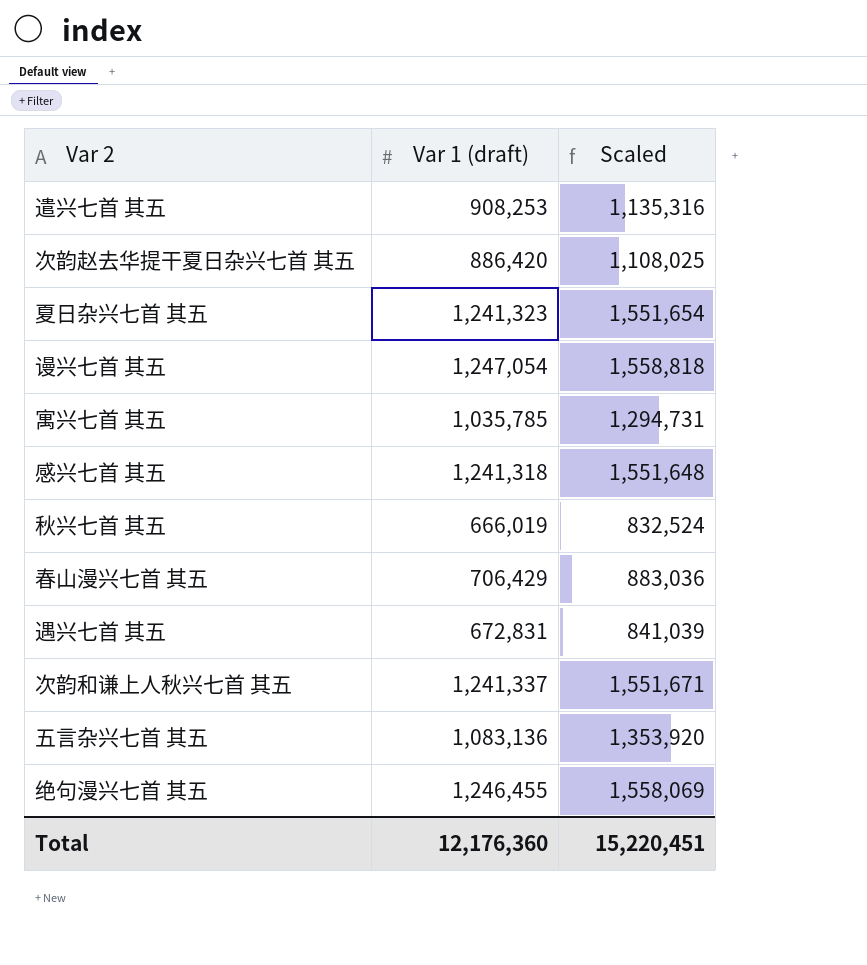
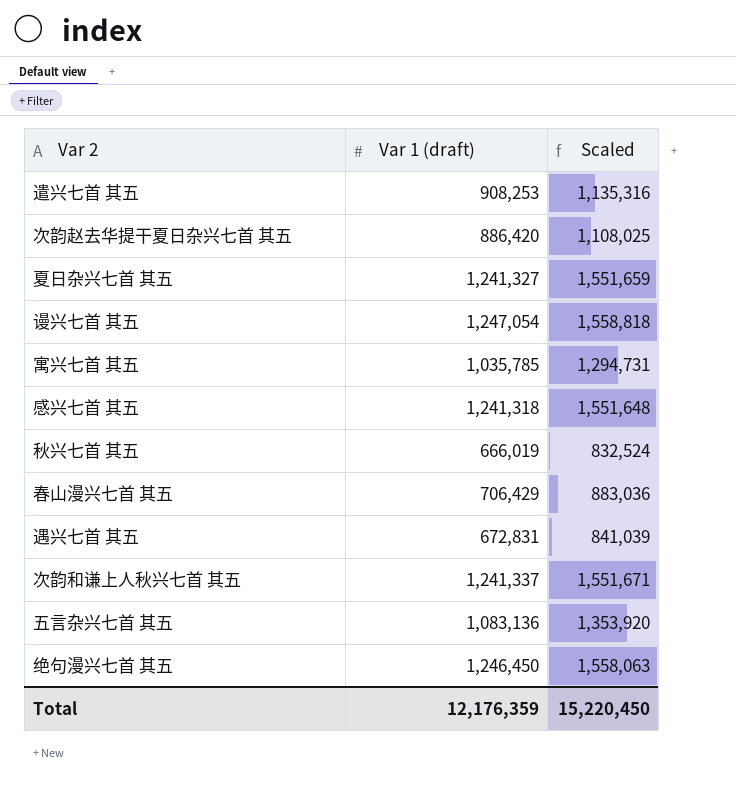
夏日杂兴七首 其五 | Var 1 (draft): 1,241,323 -> 1,241,327
夏日杂兴七首 其五 | Scaled: 1,551,654 -> 1,551,659
绝句漫兴七首 其五 | Var 1 (draft): 1,246,455 -> 1,246,450
绝句漫兴七首 其五 | Scaled: 1,558,069 -> 1,558,063
Total | Var 1 (draft): 12,176,360 -> 12,176,359
Total | Scaled: 15,220,451 -> 15,220,450

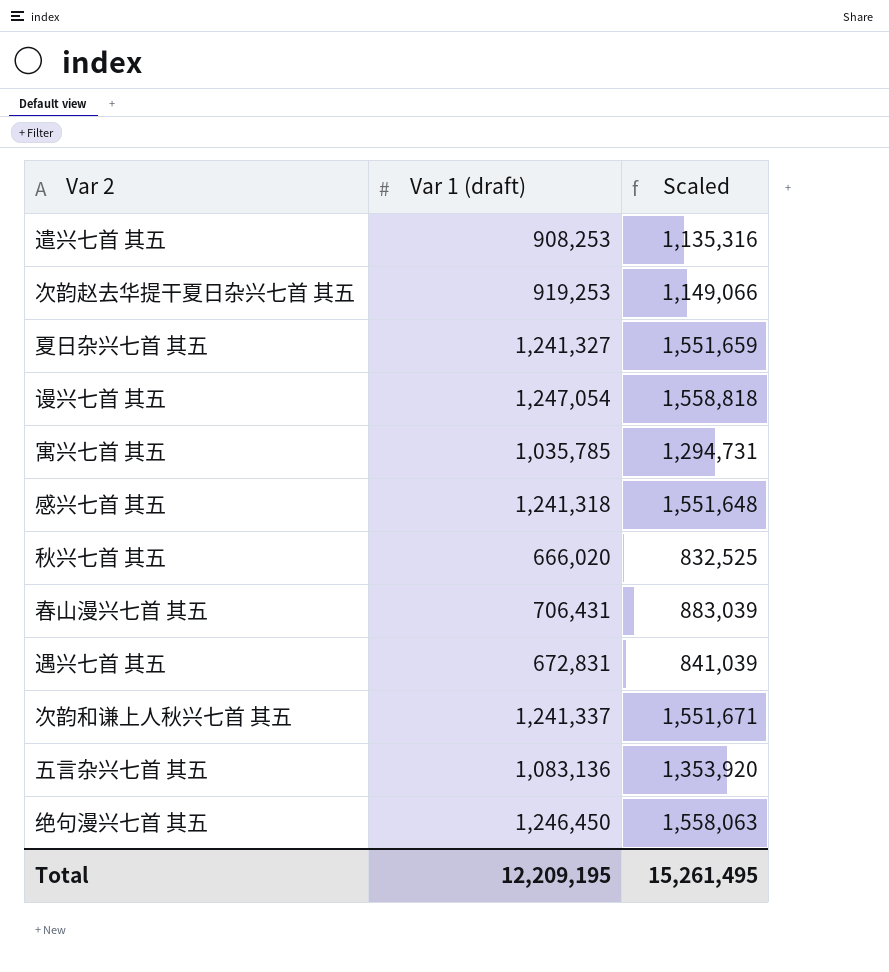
次韵赵去华提干夏日杂兴七首 其五 | Var 1 (draft): 886,420 -> 919,253
次韵赵去华提干夏日杂兴七首 其五 | Scaled: 1,108,025 -> 1,149,066
秋兴七首 其五 | Var 1 (draft): 666,019 -> 666,020
秋兴七首 其五 | Scaled: 832,524 -> 832,525
春山漫兴七首 其五 | Var 1 (draft): 706,429 -> 706,431
春山漫兴七首 其五 | Scaled: 883,036 -> 883,039
Total | Var 1 (draft): 12,176,359 -> 12,209,195
Total | Scaled: 15,220,450 -> 15,261,495

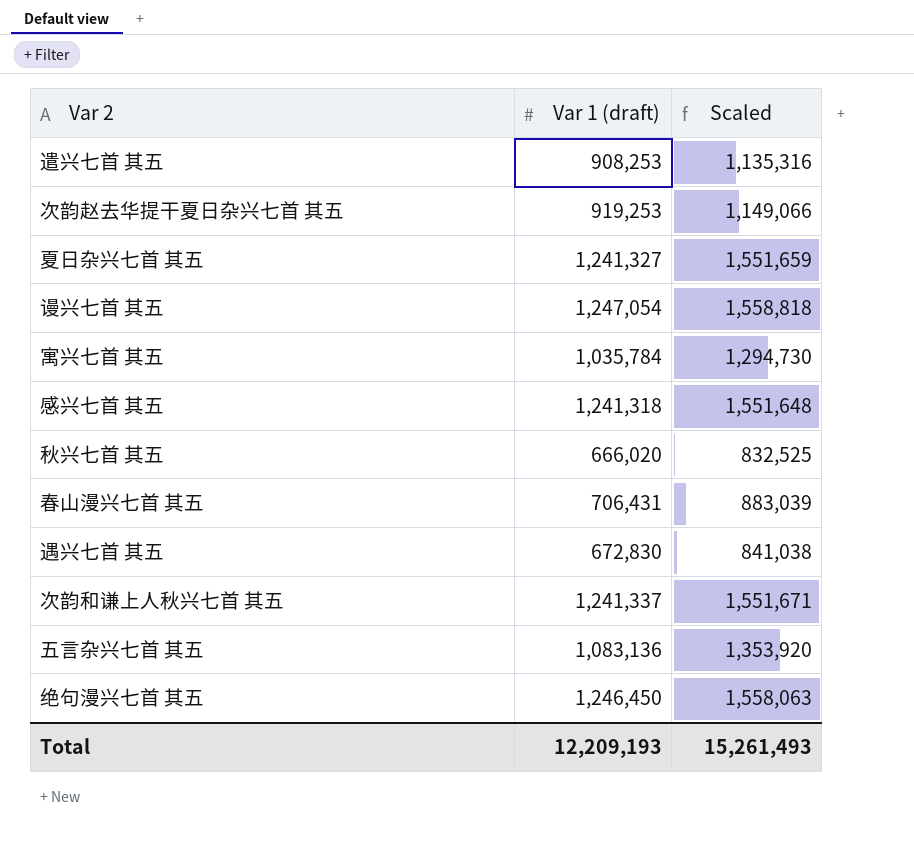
寓兴七首 其五 | Var 1 (draft): 1,035,785 -> 1,035,784
寓兴七首 其五 | Scaled: 1,294,731 -> 1,294,730
遇兴七首 其五 | Var 1 (draft): 672,831 -> 672,830
遇兴七首 其五 | Scaled: 841,039 -> 841,038
Total | Var 1 (draft): 12,209,195 -> 12,209,193
Total | Scaled: 15,261,495 -> 15,261,493

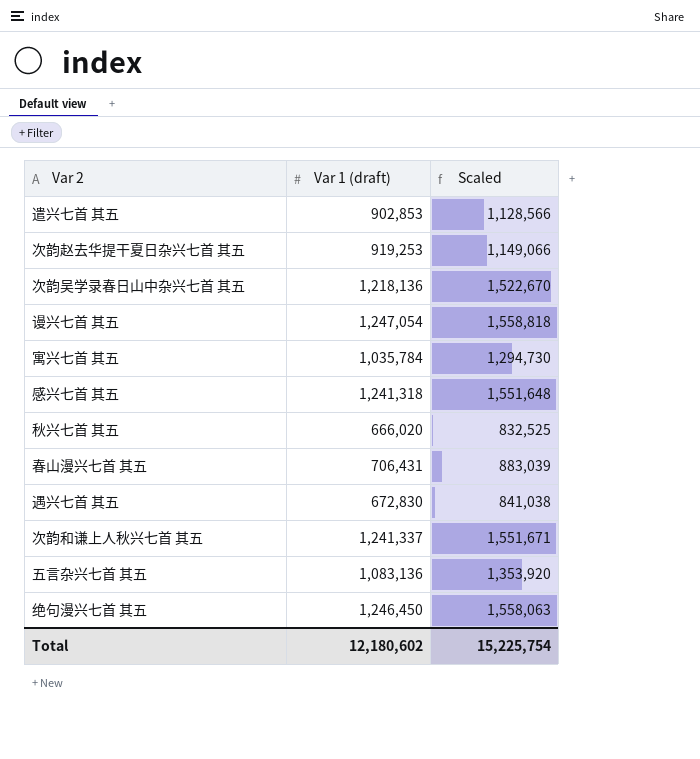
row 夏日杂兴七首 其五: 1,241,327 | 1,551,659 -> none
遣兴七首 其五 | Var 1 (draft): 908,253 -> 902,853
遣兴七首 其五 | Scaled: 1,135,316 -> 1,128,566
row 次韵吴学录春日山中杂兴七首 其五: none -> 1,218,136 | 1,522,670
Total | Var 1 (draft): 12,209,193 -> 12,180,602
Total | Scaled: 15,261,493 -> 15,225,754

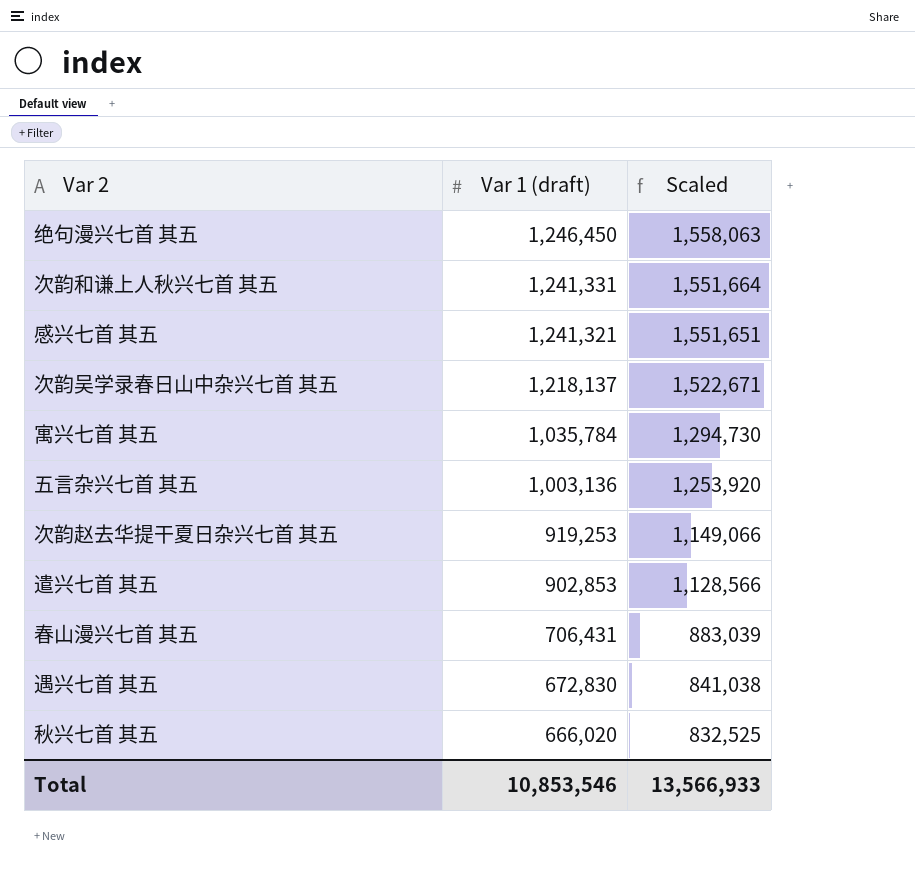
row order: none -> Var 1 (draft) descending
row 谩兴七首 其五: 1,247,054 | 1,558,818 -> none
次韵和谦上人秋兴七首 其五 | Var 1 (draft): 1,241,337 -> 1,241,331
次韵和谦上人秋兴七首 其五 | Scaled: 1,551,671 -> 1,551,664
感兴七首 其五 | Var 1 (draft): 1,241,318 -> 1,241,321
感兴七首 其五 | Scaled: 1,551,648 -> 1,551,651
次韵吴学录春日山中杂兴七首 其五 | Var 1 (draft): 1,218,136 -> 1,218,137
次韵吴学录春日山中杂兴七首 其五 | Scaled: 1,522,670 -> 1,522,671
五言杂兴七首 其五 | Var 1 (draft): 1,083,136 -> 1,003,136
五言杂兴七首 其五 | Scaled: 1,353,920 -> 1,253,920
Total | Var 1 (draft): 12,180,602 -> 10,853,546
Total | Scaled: 15,225,754 -> 13,566,933

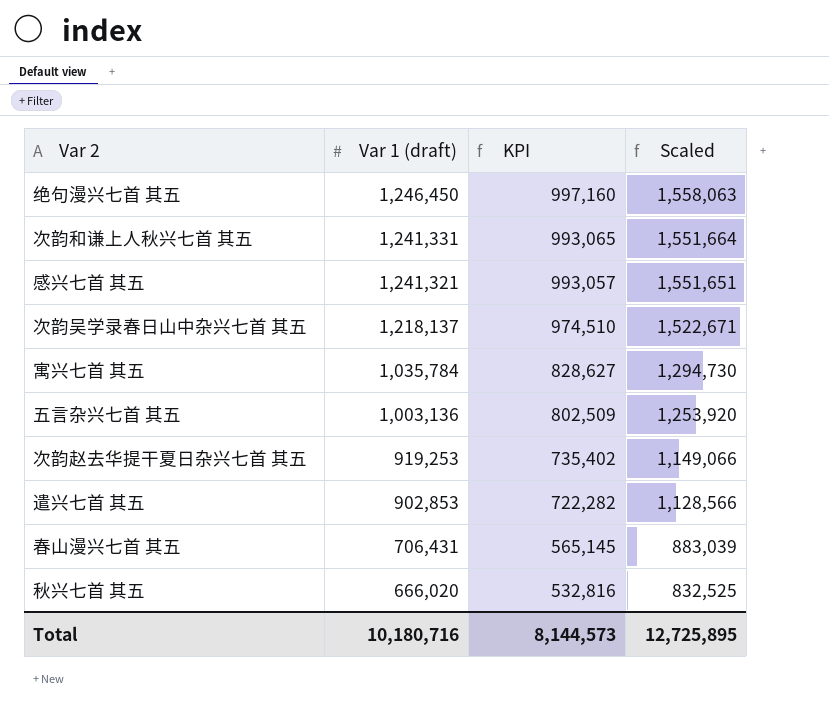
column KPI | formula: none -> [Var 1 (draft)] * 0.8
row 遇兴七首 其五: 672,830 | 841,038 -> none
Total | Var 1 (draft): 10,853,546 -> 10,180,716
Total | Scaled: 13,566,933 -> 12,725,895

